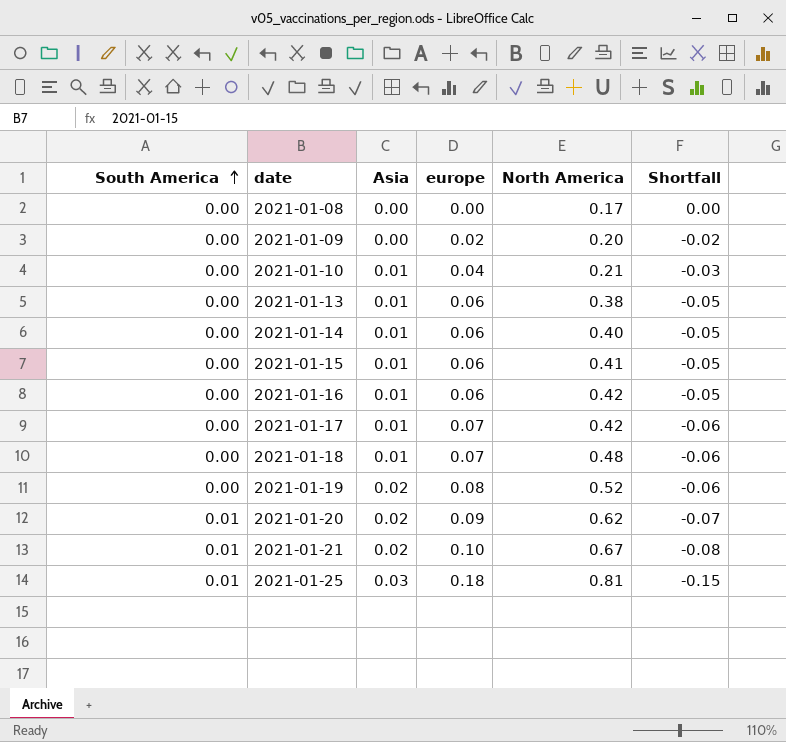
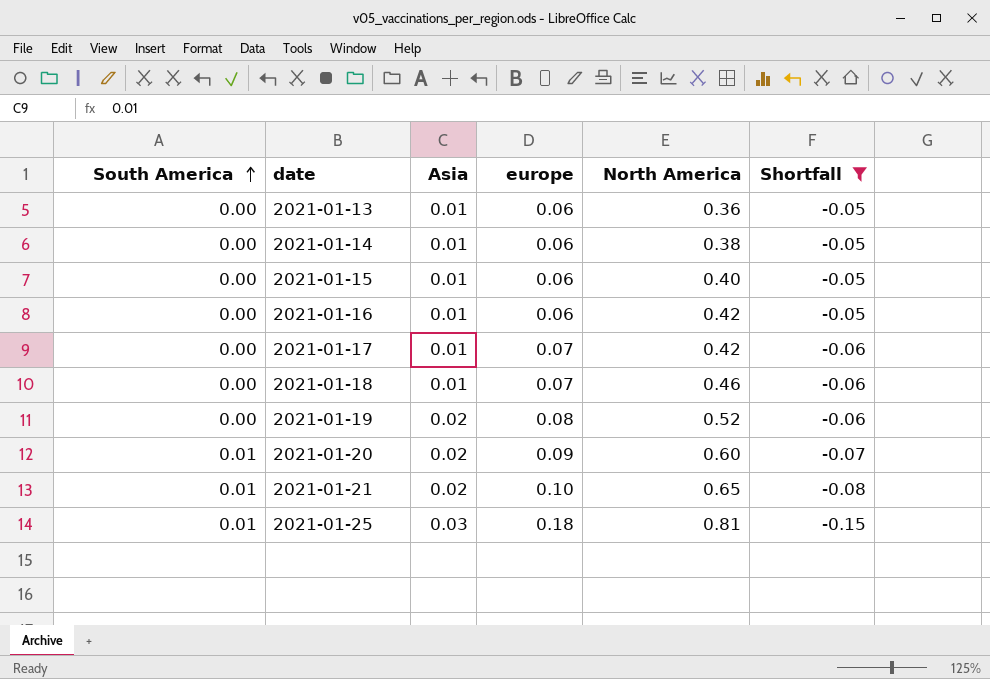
filter: none -> Shortfall <= -0.05
2021-01-13 | North America: 0.38 -> 0.36
2021-01-14 | North America: 0.40 -> 0.38
2021-01-15 | North America: 0.41 -> 0.40
2021-01-18 | North America: 0.48 -> 0.46
2021-01-20 | North America: 0.62 -> 0.60
2021-01-21 | North America: 0.67 -> 0.65

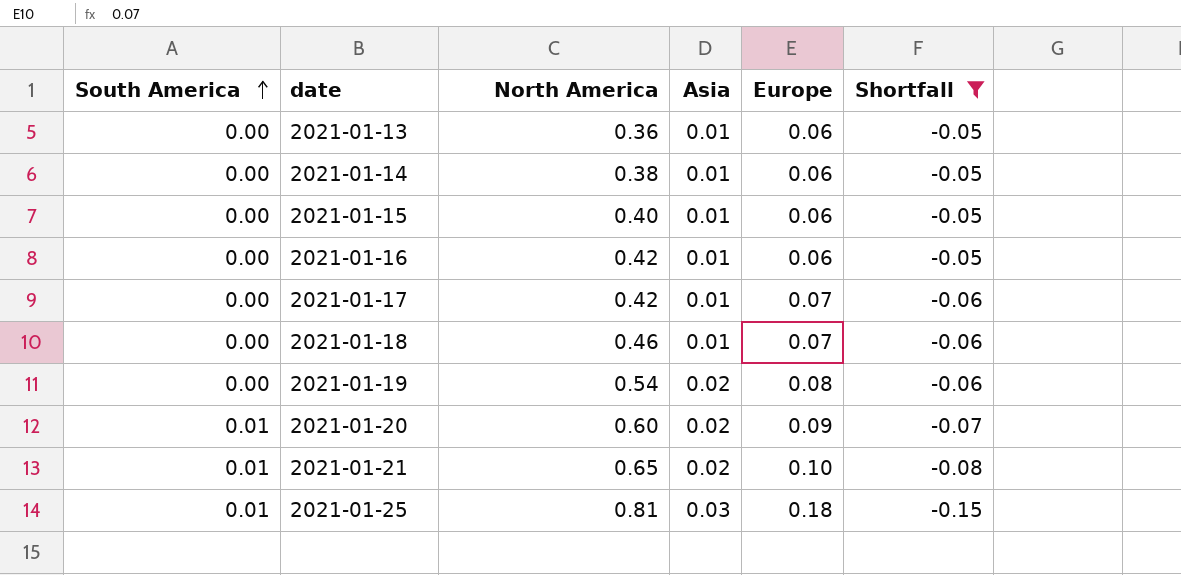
column North America | position: 5 -> 3
column name: europe -> Europe
2021-01-19 | North America: 0.52 -> 0.54

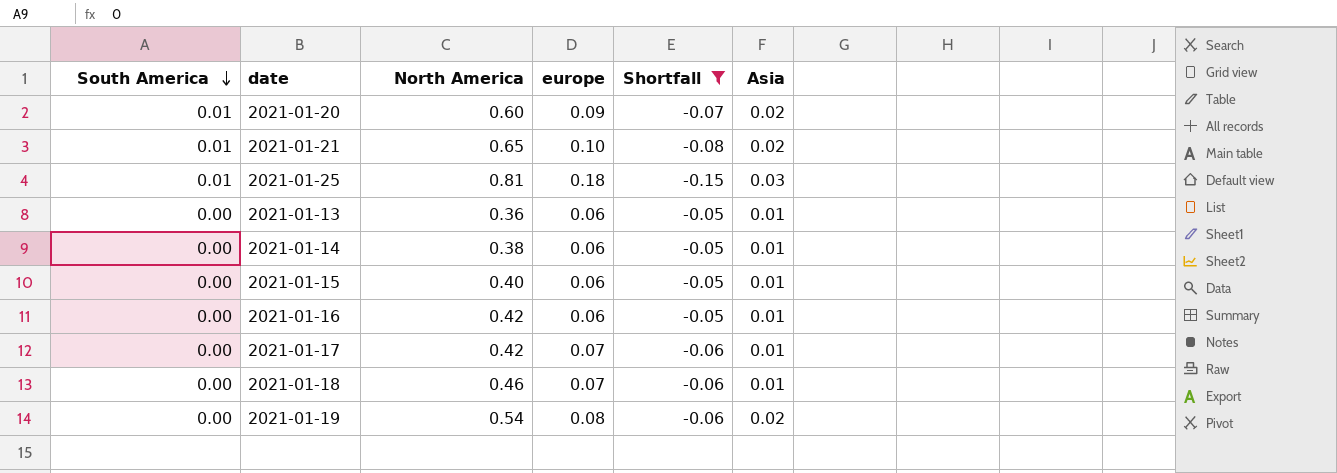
row order: South America ascending -> South America descending
column name: Europe -> europe
column Asia | position: 4 -> 6

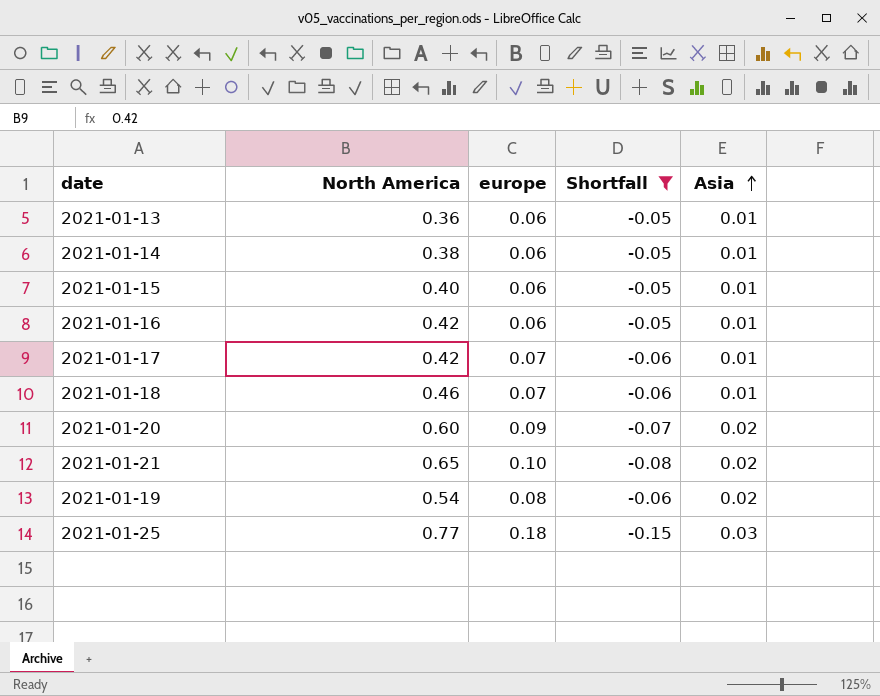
row order: South America descending -> Asia ascending
column South America | position: 1 -> none
2021-01-25 | North America: 0.81 -> 0.77

